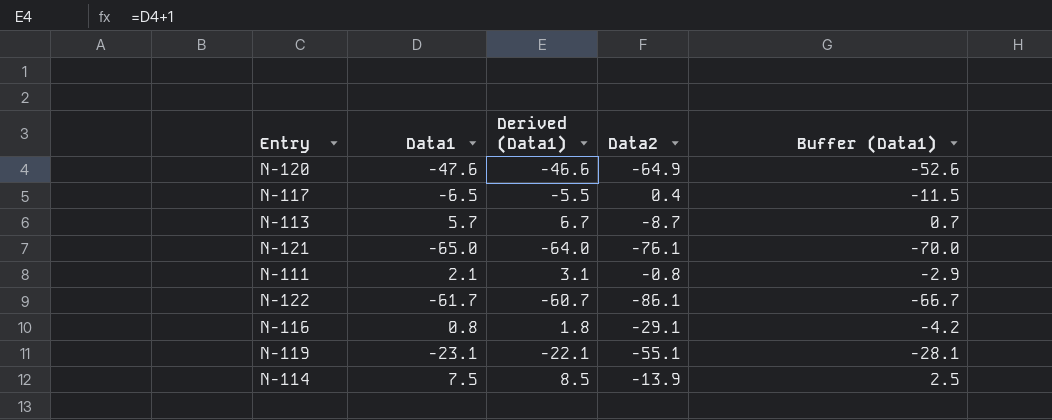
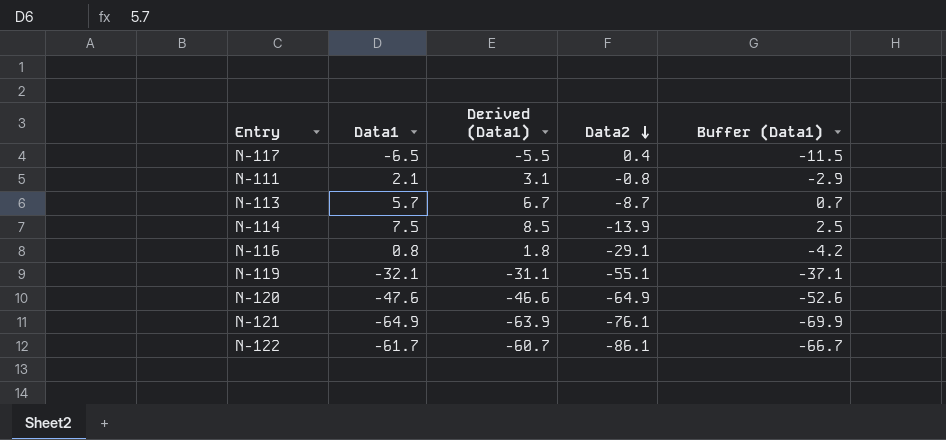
row order: none -> Data2 descending
N-119 | Data1: -23.1 -> -32.1
N-119 | Derived (Data1): -22.1 -> -31.1
N-119 | Buffer (Data1): -28.1 -> -37.1
N-121 | Data1: -65.0 -> -64.9
N-121 | Derived (Data1): -64.0 -> -63.9
N-121 | Buffer (Data1): -70.0 -> -69.9

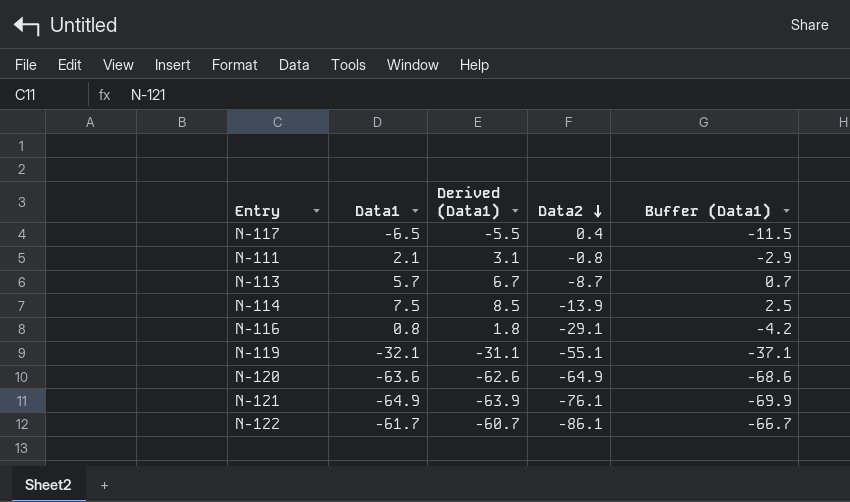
N-120 | Data1: -47.6 -> -63.6
N-120 | Derived (Data1): -46.6 -> -62.6
N-120 | Buffer (Data1): -52.6 -> -68.6

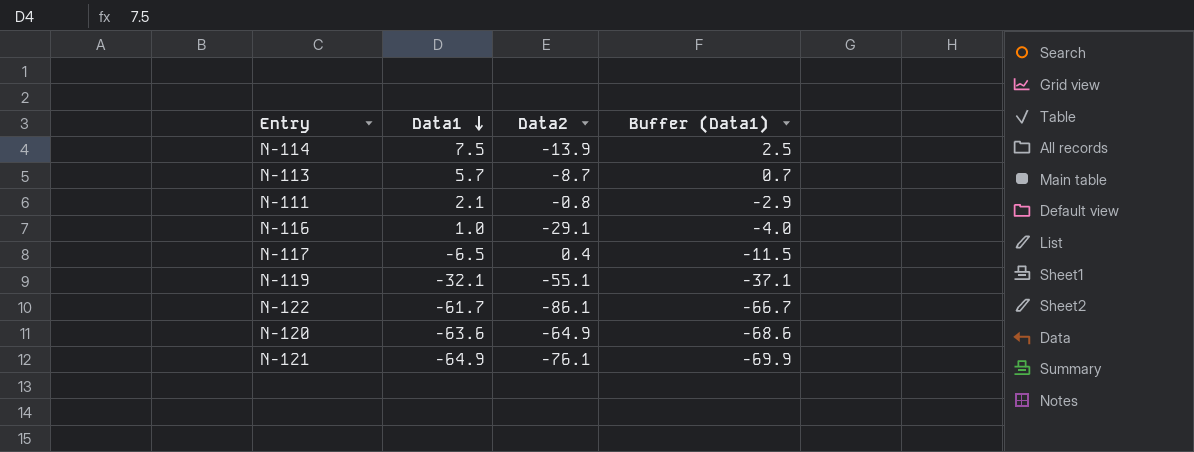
row order: Data2 descending -> Data1 descending
column Derived (Data1) | formula: [Data1] + 1 -> none
N-116 | Data1: 0.8 -> 1.0
N-116 | Buffer (Data1): -4.2 -> -4.0

